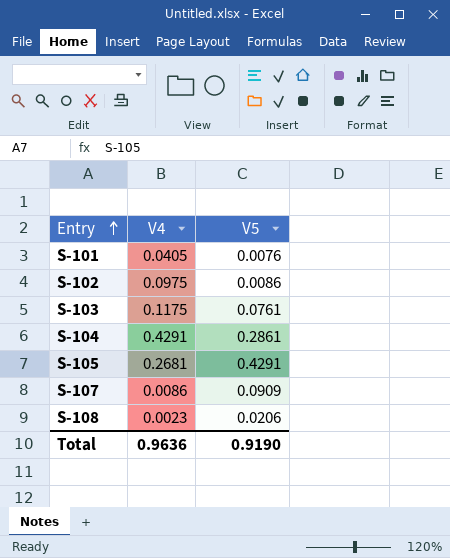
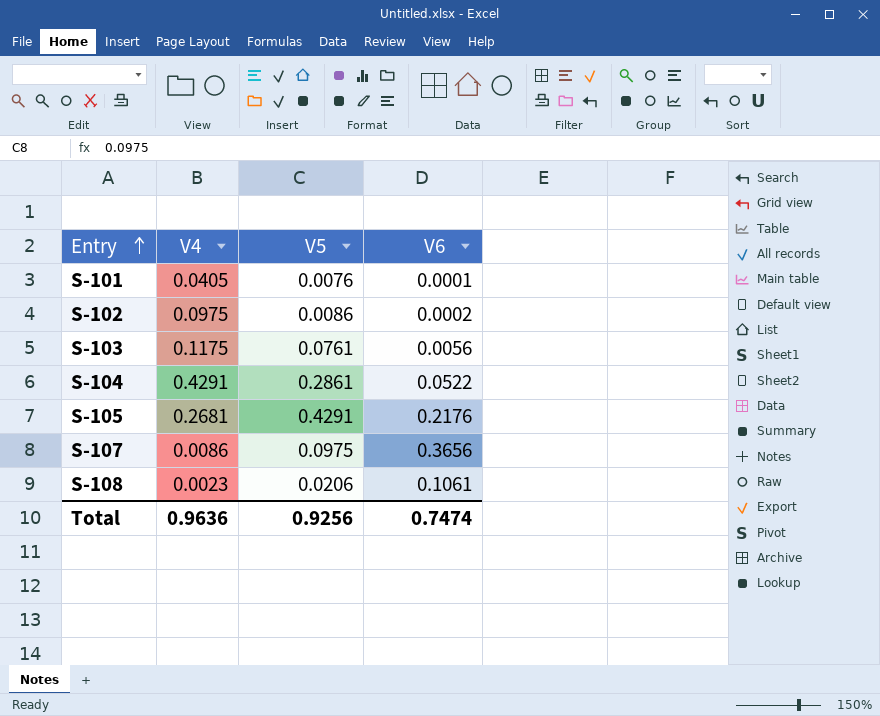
column V6 | position: none -> 4
S-107 | V5: 0.0909 -> 0.0975
Total | V5: 0.9190 -> 0.9256

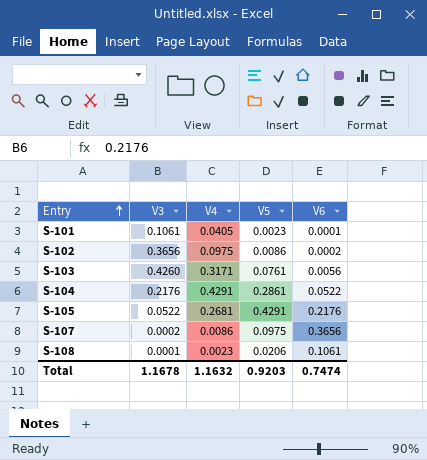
column V3 | position: none -> 2
S-101 | V5: 0.0076 -> 0.0023
S-103 | V4: 0.1175 -> 0.3171
Total | V4: 0.9636 -> 1.1632
Total | V5: 0.9256 -> 0.9203

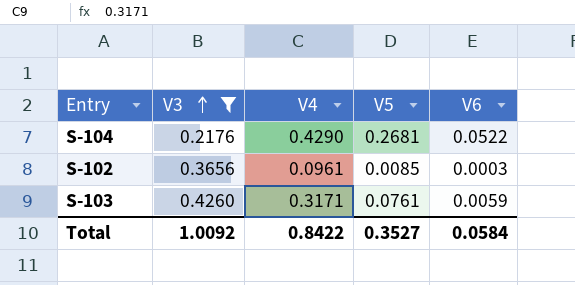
filter: none -> V3 >= 0.2176
row order: Entry ascending -> V3 ascending
S-104 | V4: 0.4291 -> 0.4290
S-104 | V5: 0.2861 -> 0.2681
S-102 | V4: 0.0975 -> 0.0961
S-102 | V5: 0.0086 -> 0.0085
S-102 | V6: 0.0002 -> 0.0003
S-103 | V6: 0.0056 -> 0.0059
Total | V3: 1.1678 -> 1.0092
Total | V4: 1.1632 -> 0.8422
Total | V5: 0.9203 -> 0.3527
Total | V6: 0.7474 -> 0.0584

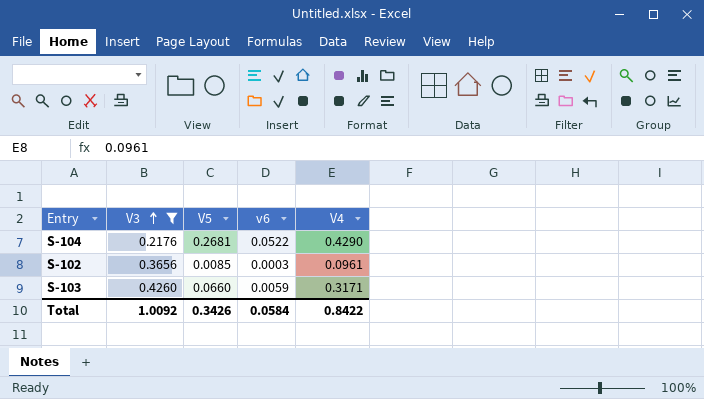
column name: V6 -> v6
column V4 | position: 3 -> 5
S-103 | V5: 0.0761 -> 0.0660
Total | V5: 0.3527 -> 0.3426

